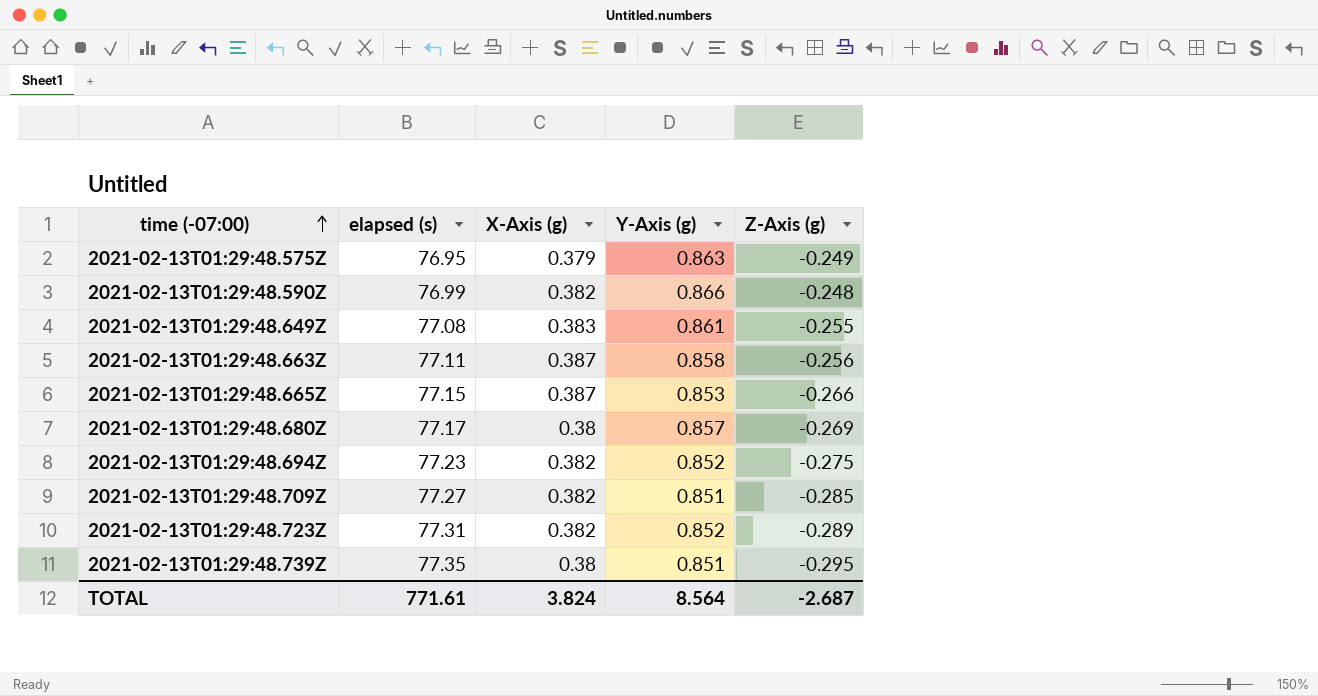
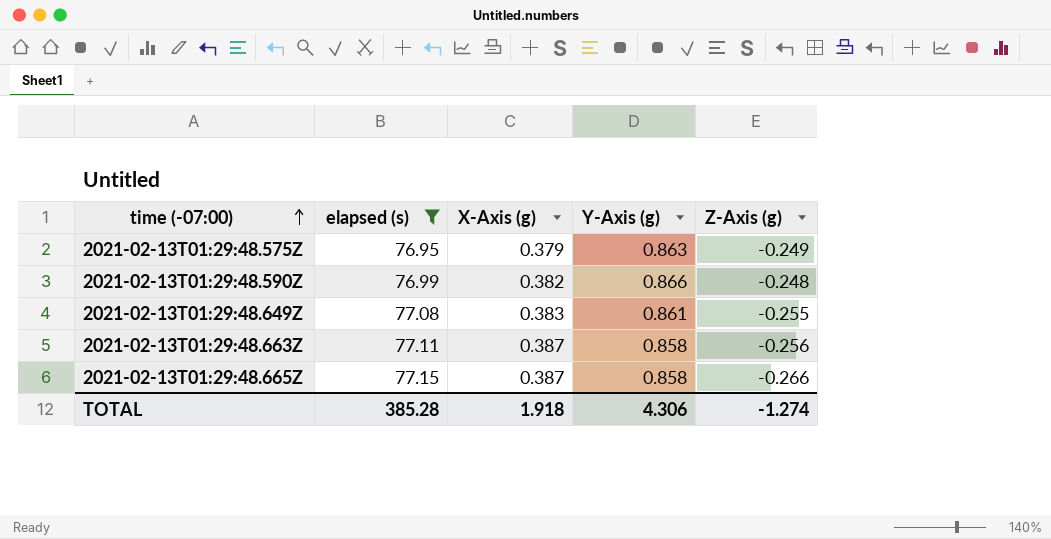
filter: none -> elapsed (s) <= 77.15
2021-02-13T01:29:48.665Z | Y-Axis (g): 0.853 -> 0.858
TOTAL | elapsed (s): 771.61 -> 385.28
TOTAL | X-Axis (g): 3.824 -> 1.918
TOTAL | Y-Axis (g): 8.564 -> 4.306
TOTAL | Z-Axis (g): -2.687 -> -1.274

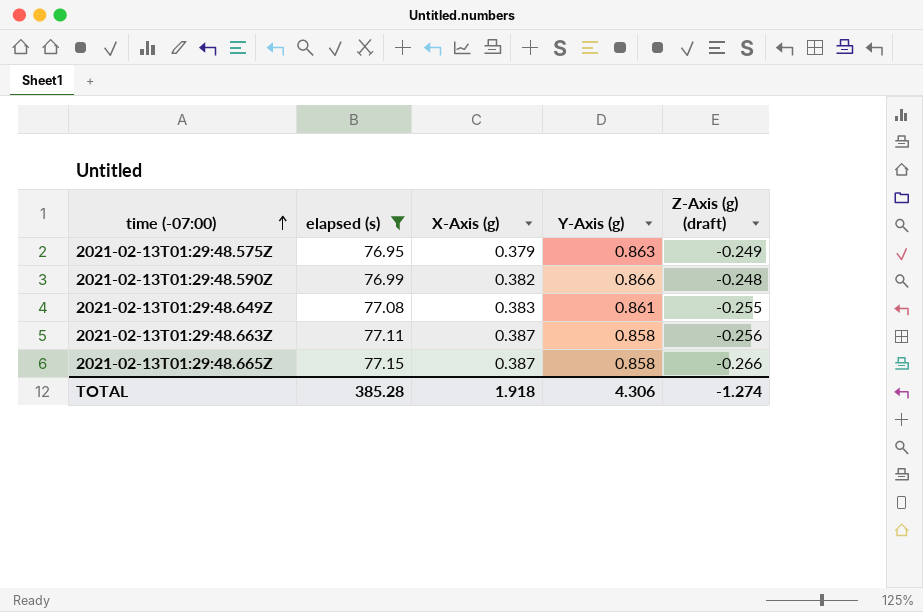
column name: Z-Axis (g) -> Z-Axis (g) (draft)

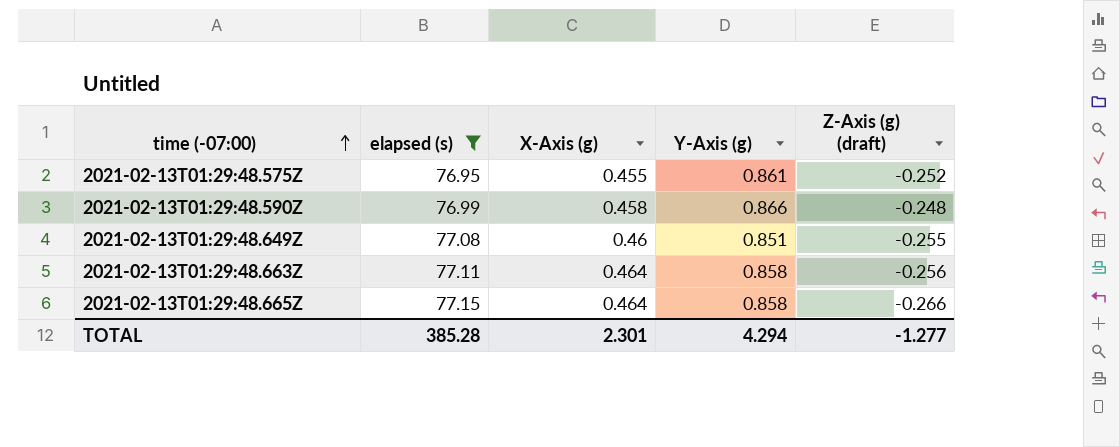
2021-02-13T01:29:48.575Z | X-Axis (g): 0.379 -> 0.455
2021-02-13T01:29:48.575Z | Y-Axis (g): 0.863 -> 0.861
2021-02-13T01:29:48.575Z | Z-Axis (g) (draft): -0.249 -> -0.252
2021-02-13T01:29:48.590Z | X-Axis (g): 0.382 -> 0.458
2021-02-13T01:29:48.649Z | X-Axis (g): 0.383 -> 0.46
2021-02-13T01:29:48.649Z | Y-Axis (g): 0.861 -> 0.851
2021-02-13T01:29:48.663Z | X-Axis (g): 0.387 -> 0.464
2021-02-13T01:29:48.665Z | X-Axis (g): 0.387 -> 0.464
TOTAL | X-Axis (g): 1.918 -> 2.301
TOTAL | Y-Axis (g): 4.306 -> 4.294
TOTAL | Z-Axis (g) (draft): -1.274 -> -1.277

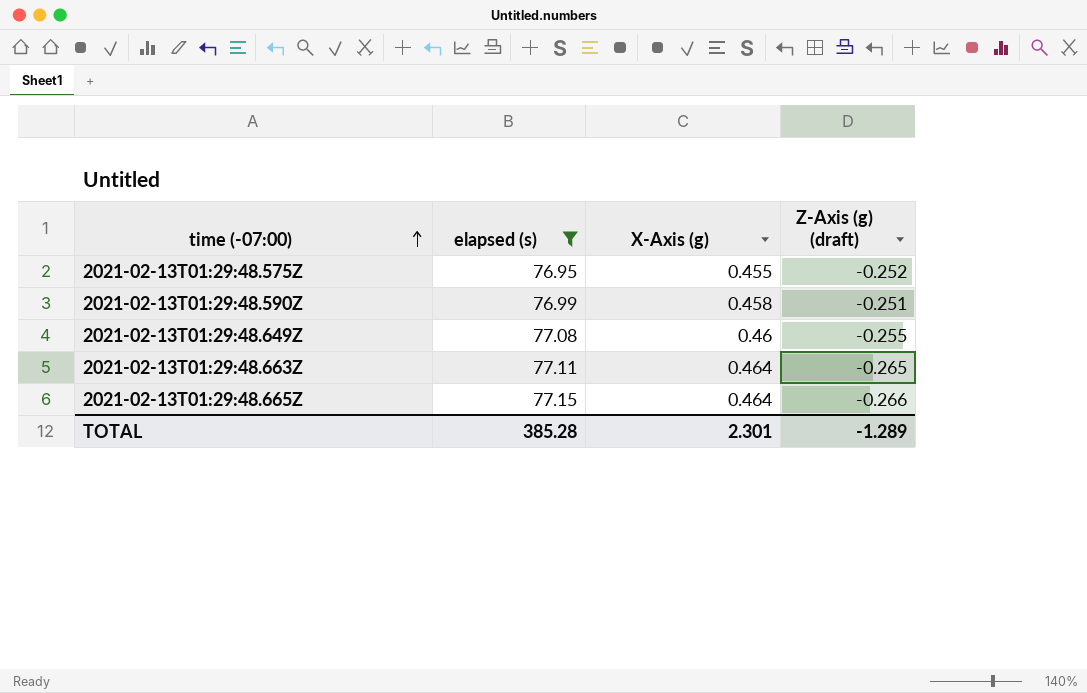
column Y-Axis (g) | position: 4 -> none
2021-02-13T01:29:48.590Z | Z-Axis (g) (draft): -0.248 -> -0.251
2021-02-13T01:29:48.663Z | Z-Axis (g) (draft): -0.256 -> -0.265
TOTAL | Z-Axis (g) (draft): -1.277 -> -1.289

